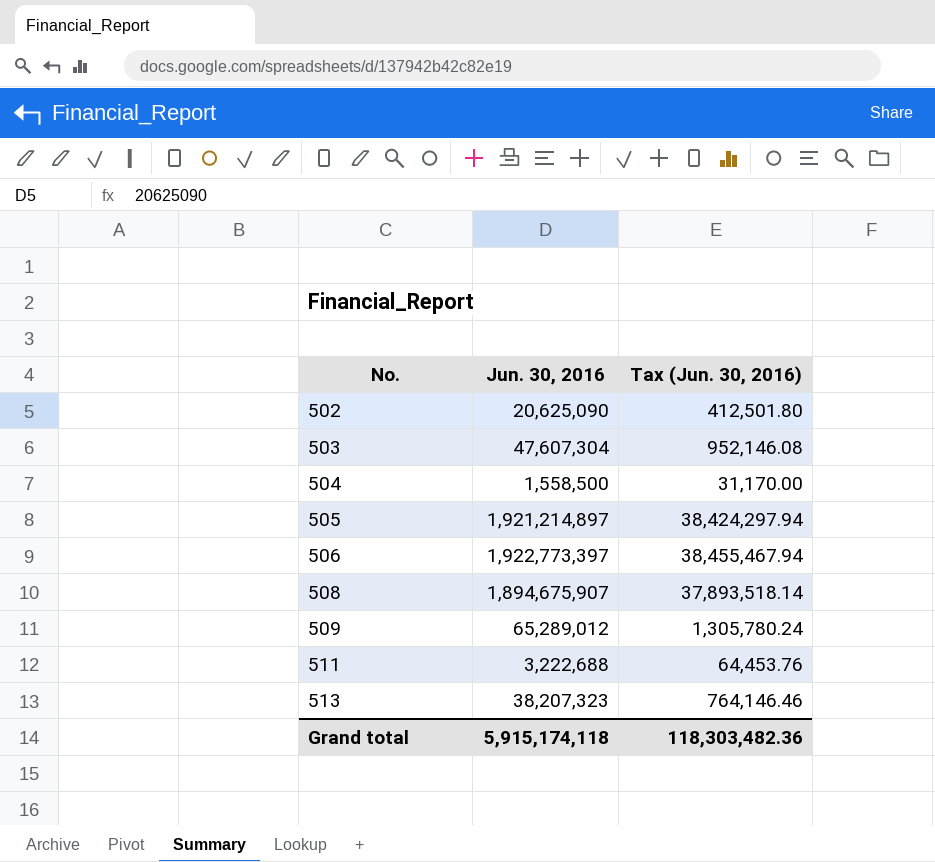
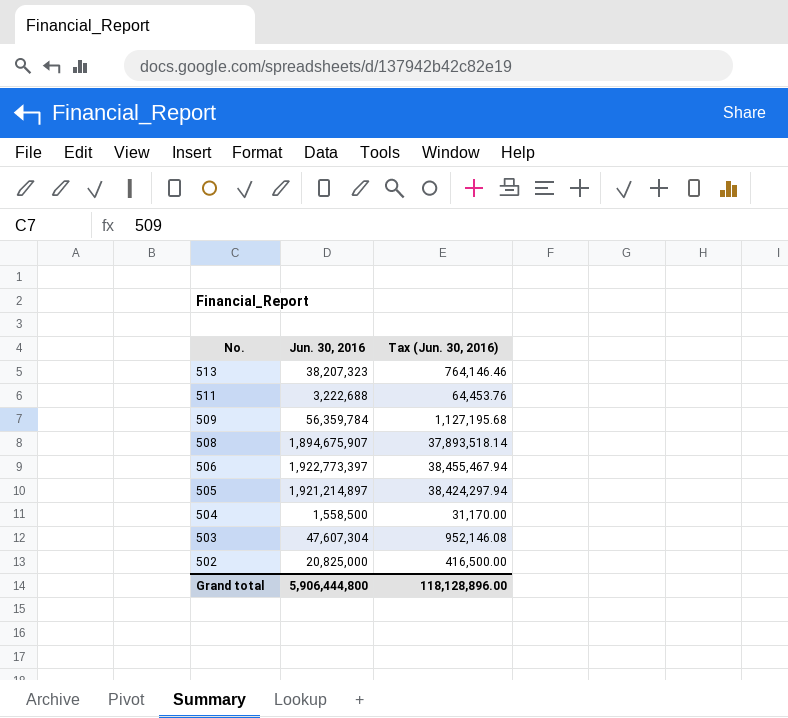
row order: No. ascending -> No. descending
509 | Jun. 30, 2016: 65,289,012 -> 56,359,784
509 | Tax (Jun. 30, 2016): 1,305,780.24 -> 1,127,195.68
502 | Jun. 30, 2016: 20,625,090 -> 20,825,000
502 | Tax (Jun. 30, 2016): 412,501.80 -> 416,500.00
Grand total | Jun. 30, 2016: 5,915,174,118 -> 5,906,444,800
Grand total | Tax (Jun. 30, 2016): 118,303,482.36 -> 118,128,896.00

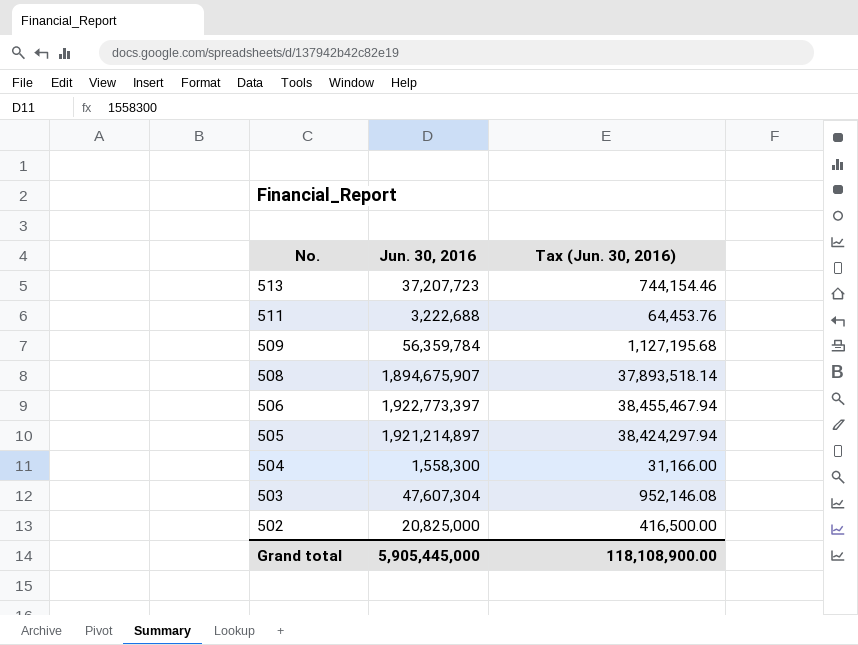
513 | Jun. 30, 2016: 38,207,323 -> 37,207,723
513 | Tax (Jun. 30, 2016): 764,146.46 -> 744,154.46
504 | Jun. 30, 2016: 1,558,500 -> 1,558,300
504 | Tax (Jun. 30, 2016): 31,170.00 -> 31,166.00
Grand total | Jun. 30, 2016: 5,906,444,800 -> 5,905,445,000
Grand total | Tax (Jun. 30, 2016): 118,128,896.00 -> 118,108,900.00

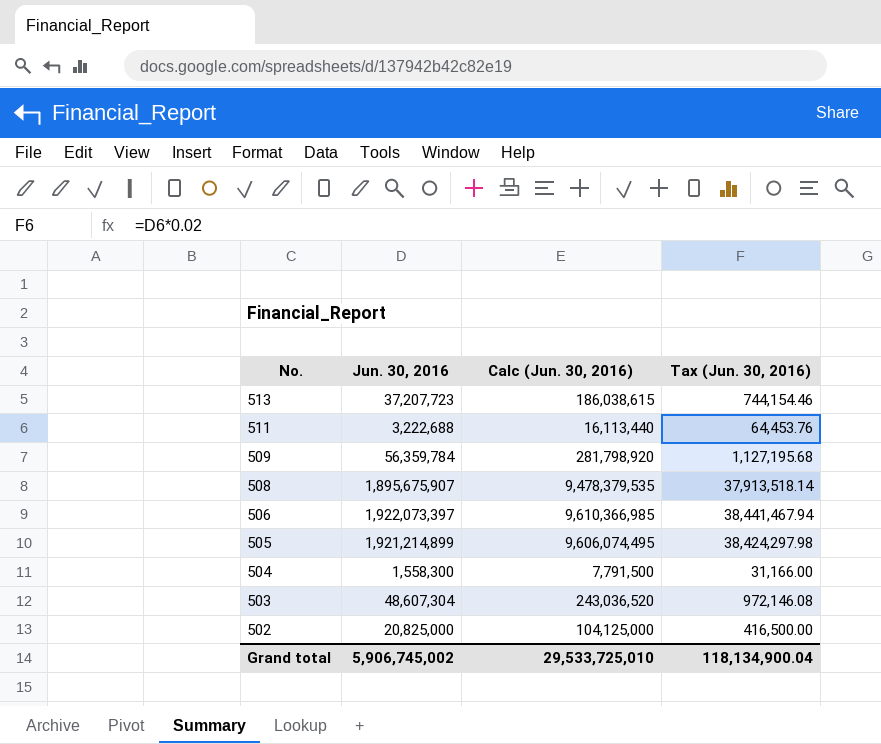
column Calc (Jun. 30, 2016) | formula: none -> [Jun. 30, 2016] * 5
508 | Jun. 30, 2016: 1,894,675,907 -> 1,895,675,907
508 | Tax (Jun. 30, 2016): 37,893,518.14 -> 37,913,518.14
506 | Jun. 30, 2016: 1,922,773,397 -> 1,922,073,397
506 | Tax (Jun. 30, 2016): 38,455,467.94 -> 38,441,467.94
505 | Jun. 30, 2016: 1,921,214,897 -> 1,921,214,899
505 | Tax (Jun. 30, 2016): 38,424,297.94 -> 38,424,297.98
503 | Jun. 30, 2016: 47,607,304 -> 48,607,304
503 | Tax (Jun. 30, 2016): 952,146.08 -> 972,146.08
Grand total | Jun. 30, 2016: 5,905,445,000 -> 5,906,745,002
Grand total | Tax (Jun. 30, 2016): 118,108,900.00 -> 118,134,900.04

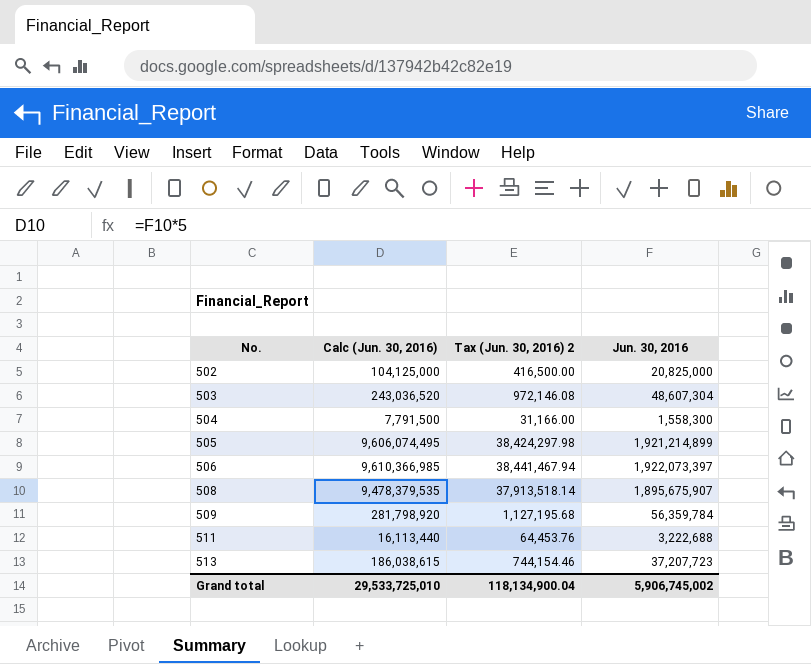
row order: No. descending -> No. ascending
column name: Tax (Jun. 30, 2016) -> Tax (Jun. 30, 2016) 2
column Jun. 30, 2016 | position: 2 -> 4

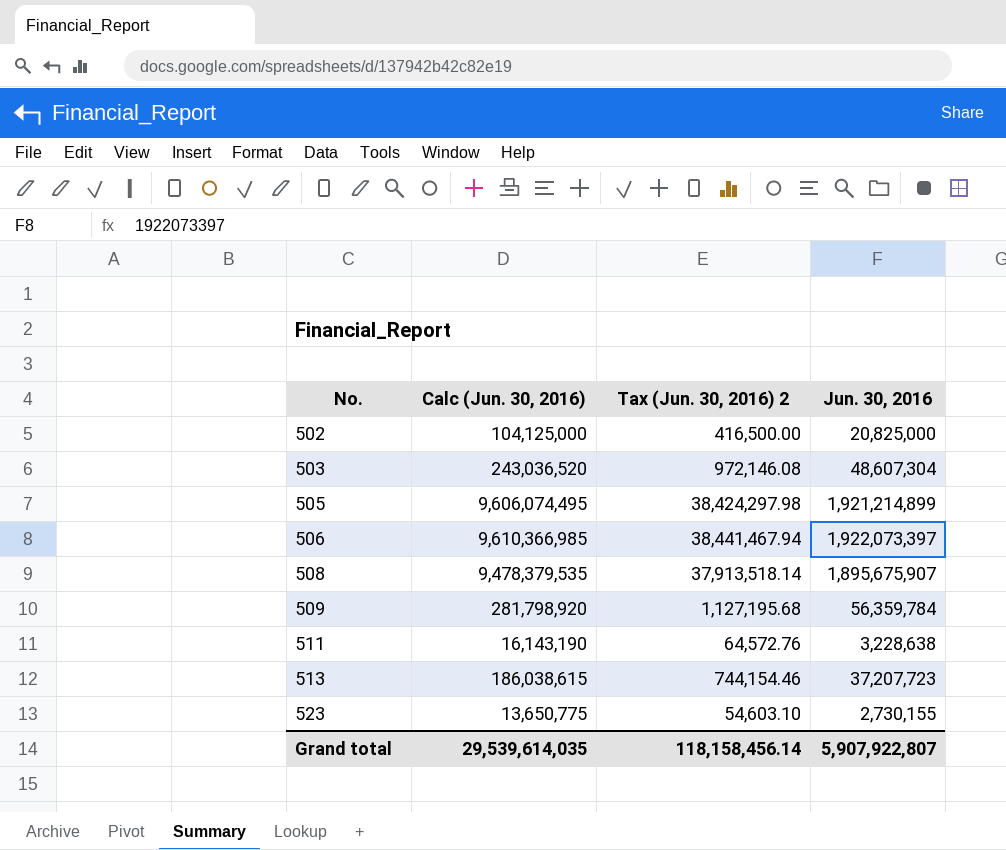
row 504: 7,791,500 | 31,166.00 | 1,558,300 -> none
511 | Calc (Jun. 30, 2016): 16,113,440 -> 16,143,190
511 | Tax (Jun. 30, 2016) 2: 64,453.76 -> 64,572.76
511 | Jun. 30, 2016: 3,222,688 -> 3,228,638
row 523: none -> 13,650,775 | 54,603.10 | 2,730,155
Grand total | Calc (Jun. 30, 2016): 29,533,725,010 -> 29,539,614,035
Grand total | Tax (Jun. 30, 2016) 2: 118,134,900.04 -> 118,158,456.14
Grand total | Jun. 30, 2016: 5,906,745,002 -> 5,907,922,807

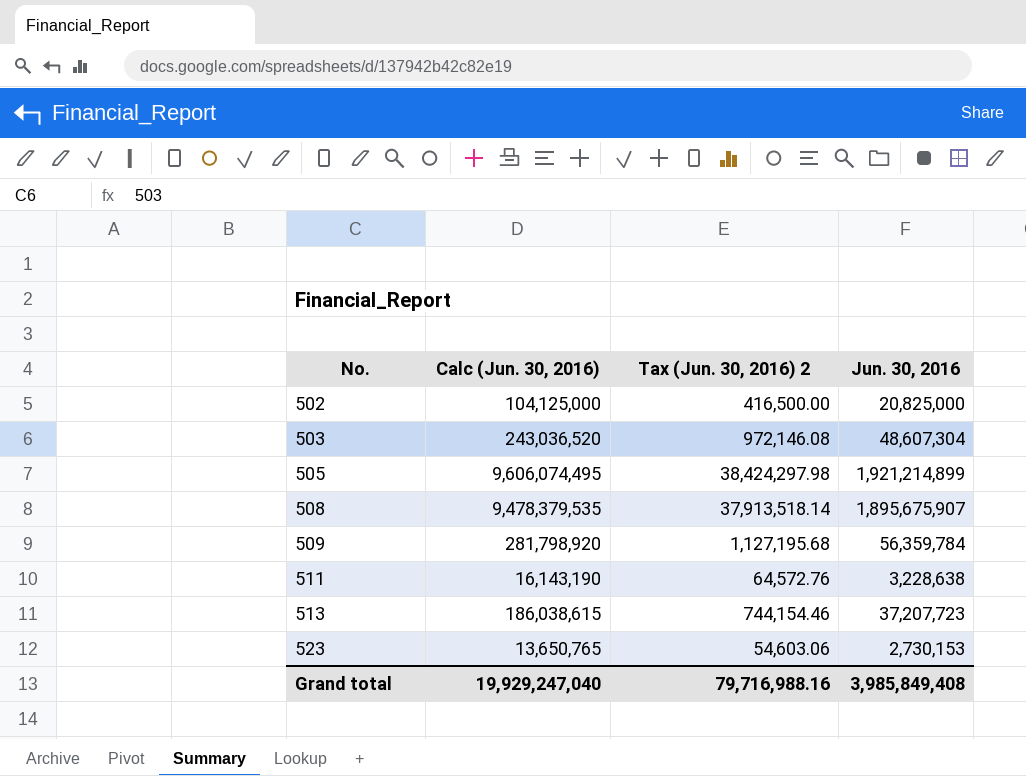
row 506: 9,610,366,985 | 38,441,467.94 | 1,922,073,397 -> none
523 | Calc (Jun. 30, 2016): 13,650,775 -> 13,650,765
523 | Tax (Jun. 30, 2016) 2: 54,603.10 -> 54,603.06
523 | Jun. 30, 2016: 2,730,155 -> 2,730,153
Grand total | Calc (Jun. 30, 2016): 29,539,614,035 -> 19,929,247,040
Grand total | Tax (Jun. 30, 2016) 2: 118,158,456.14 -> 79,716,988.16
Grand total | Jun. 30, 2016: 5,907,922,807 -> 3,985,849,408

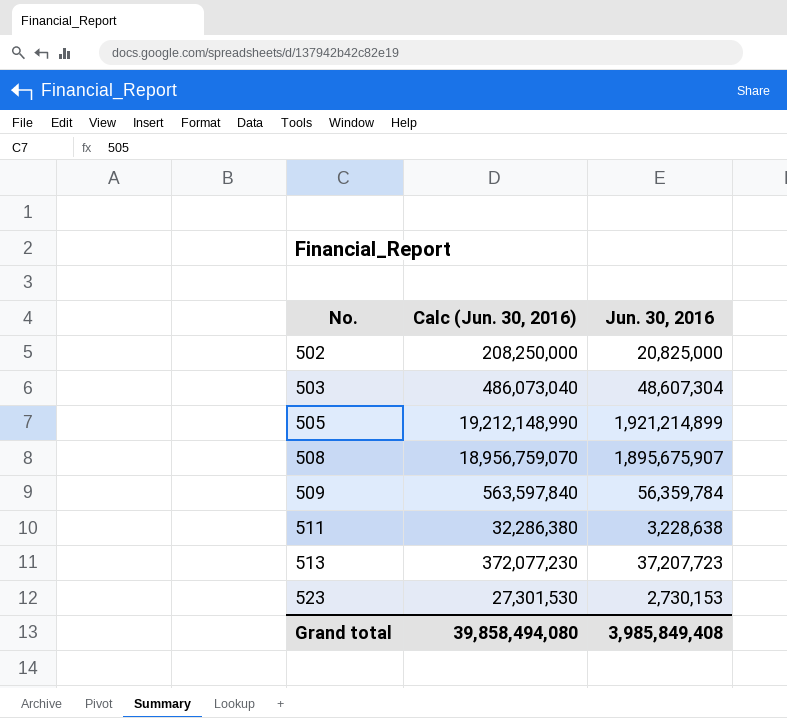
column Tax (Jun. 30, 2016) 2 | formula: [Jun. 30, 2016] * 0.02 -> none
column Calc (Jun. 30, 2016) | formula: [Jun. 30, 2016] * 5 -> [Jun. 30, 2016] * 10
Grand total | Calc (Jun. 30, 2016): 19,929,247,040 -> 39,858,494,080

